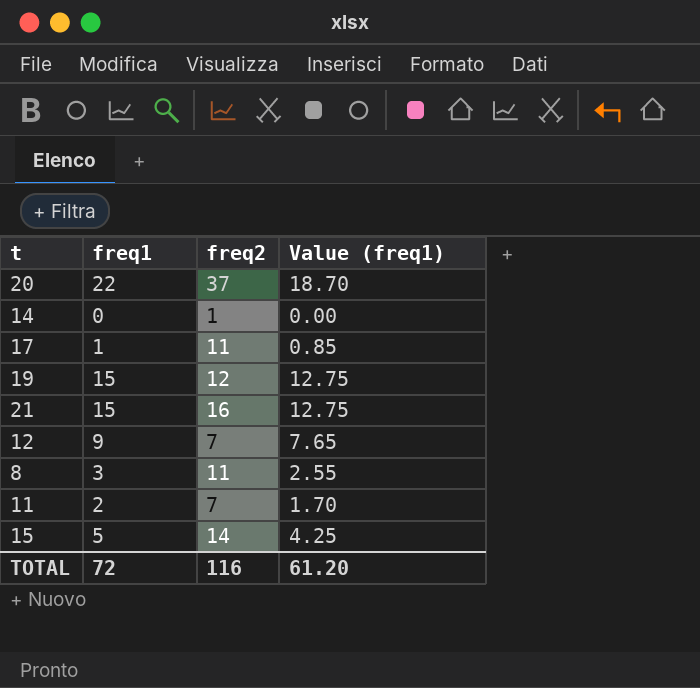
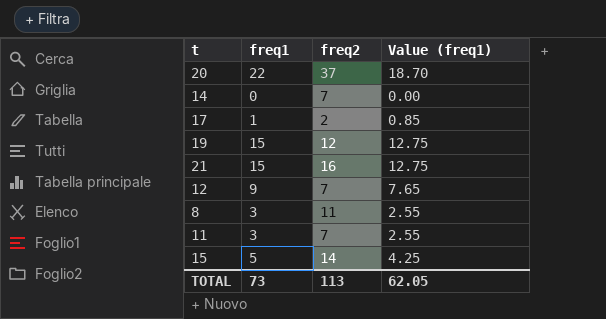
14 | freq2: 1 -> 7
17 | freq2: 11 -> 2
11 | freq1: 2 -> 3
11 | Value (freq1): 1.70 -> 2.55
TOTAL | freq1: 72 -> 73
TOTAL | freq2: 116 -> 113
TOTAL | Value (freq1): 61.20 -> 62.05

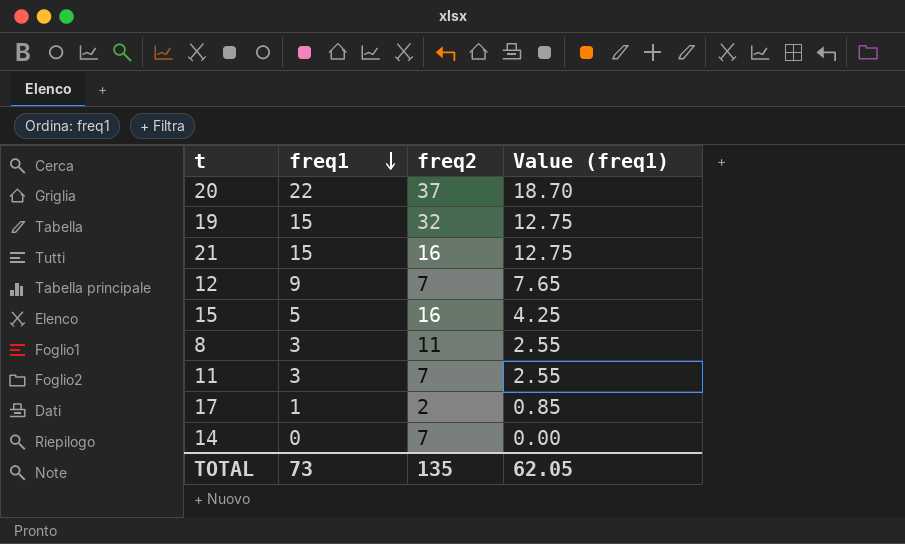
row order: none -> freq1 descending
19 | freq2: 12 -> 32
15 | freq2: 14 -> 16
TOTAL | freq2: 113 -> 135

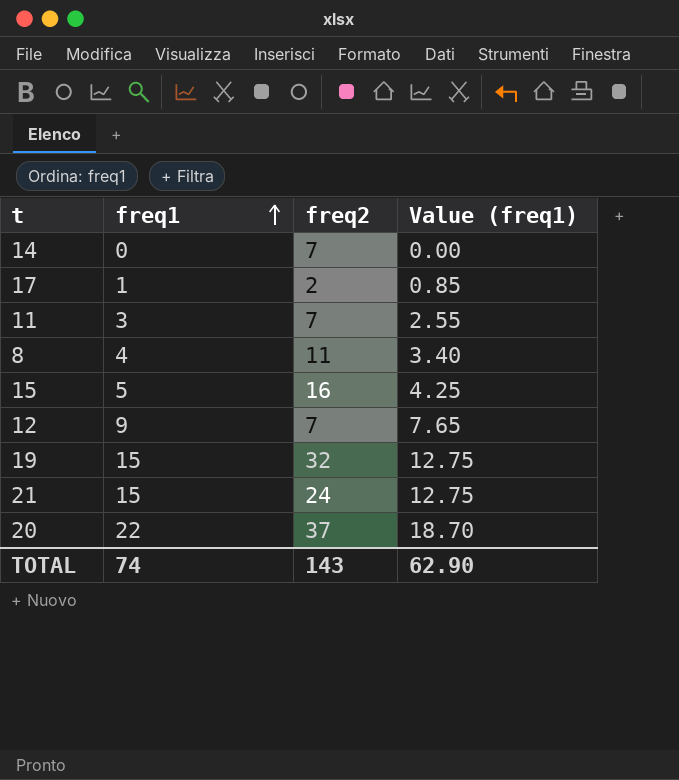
row order: freq1 descending -> freq1 ascending
8 | freq1: 3 -> 4
8 | Value (freq1): 2.55 -> 3.40
21 | freq2: 16 -> 24
TOTAL | freq1: 73 -> 74
TOTAL | freq2: 135 -> 143
TOTAL | Value (freq1): 62.05 -> 62.90

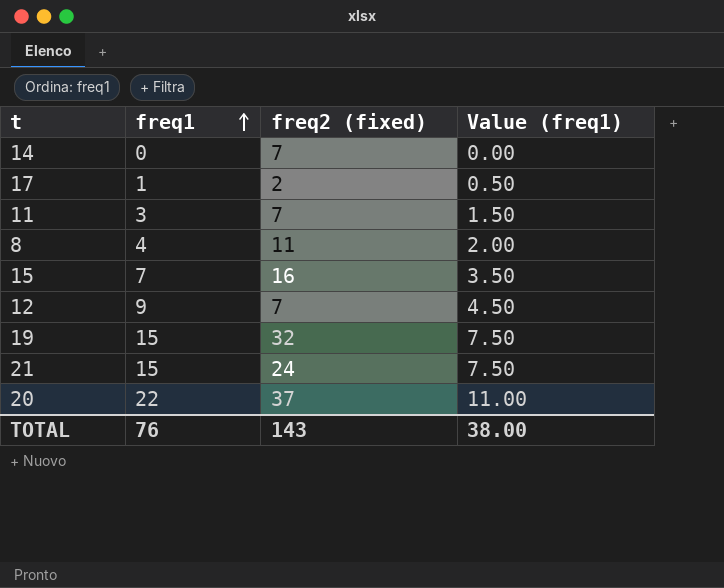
column name: freq2 -> freq2 (fixed)
column Value (freq1) | formula: [freq1] * 0.85 -> [freq1] * 0.5
15 | freq1: 5 -> 7
TOTAL | freq1: 74 -> 76
TOTAL | Value (freq1): 62.90 -> 38.00

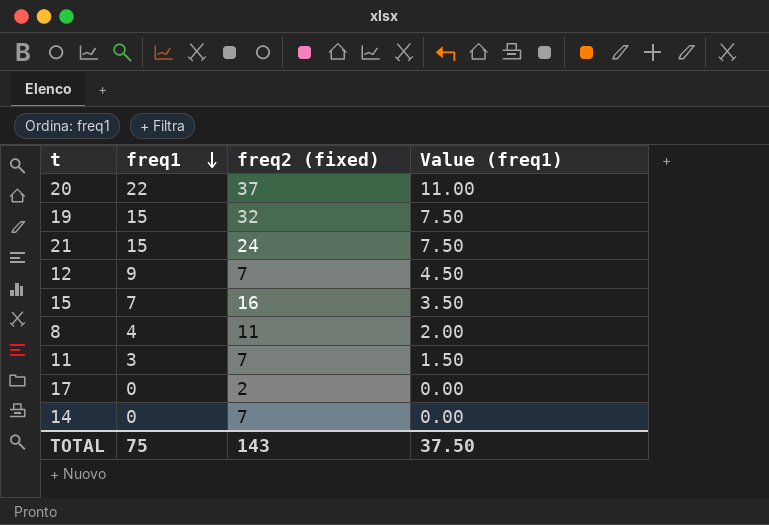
row order: freq1 ascending -> freq1 descending
17 | freq1: 1 -> 0
17 | Value (freq1): 0.50 -> 0.00
TOTAL | freq1: 76 -> 75
TOTAL | Value (freq1): 38.00 -> 37.50

